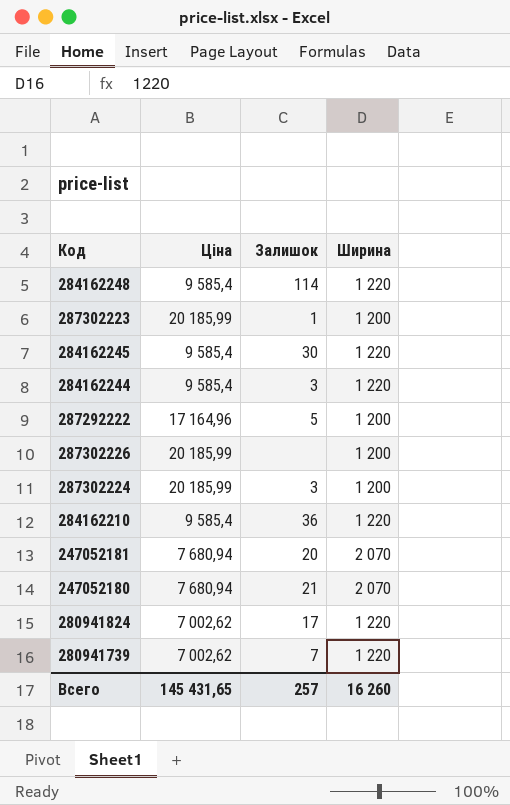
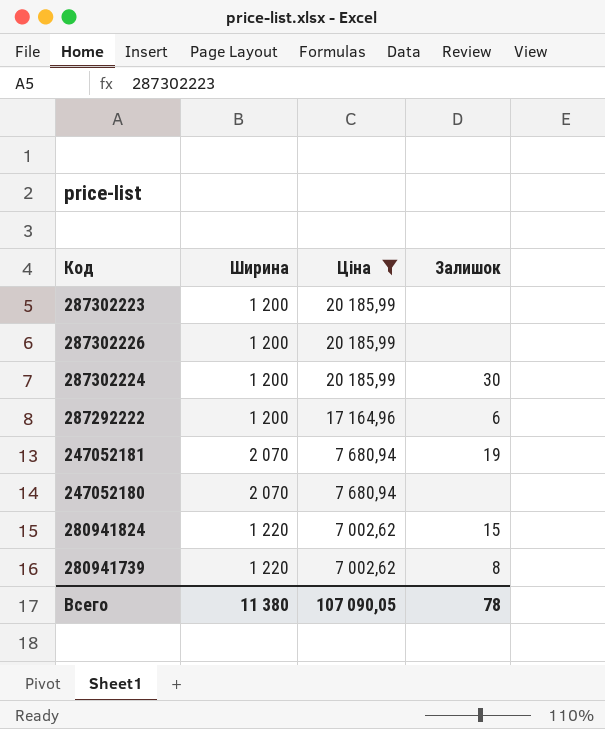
filter: none -> Ціна != 9 585,4
row order: none -> Ціна descending
column Ширина | position: 4 -> 2
287302223 | Залишок: 1 -> none
287302224 | Залишок: 3 -> 30
287292222 | Залишок: 5 -> 6
247052181 | Залишок: 20 -> 19
247052180 | Залишок: 21 -> none
280941824 | Залишок: 17 -> 15
280941739 | Залишок: 7 -> 8
Всего | Ширина: 16 260 -> 11 380
Всего | Ціна: 145 431,65 -> 107 090,05
Всего | Залишок: 257 -> 78

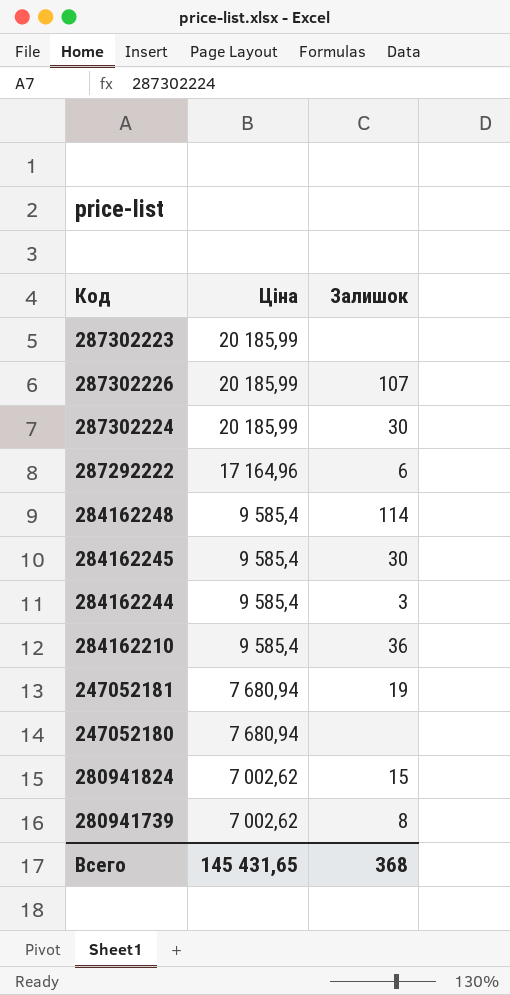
filter: Ціна != 9 585,4 -> none
column Ширина | position: 2 -> none
287302226 | Залишок: none -> 107
Всего | Ціна: 107 090,05 -> 145 431,65
Всего | Залишок: 78 -> 368

